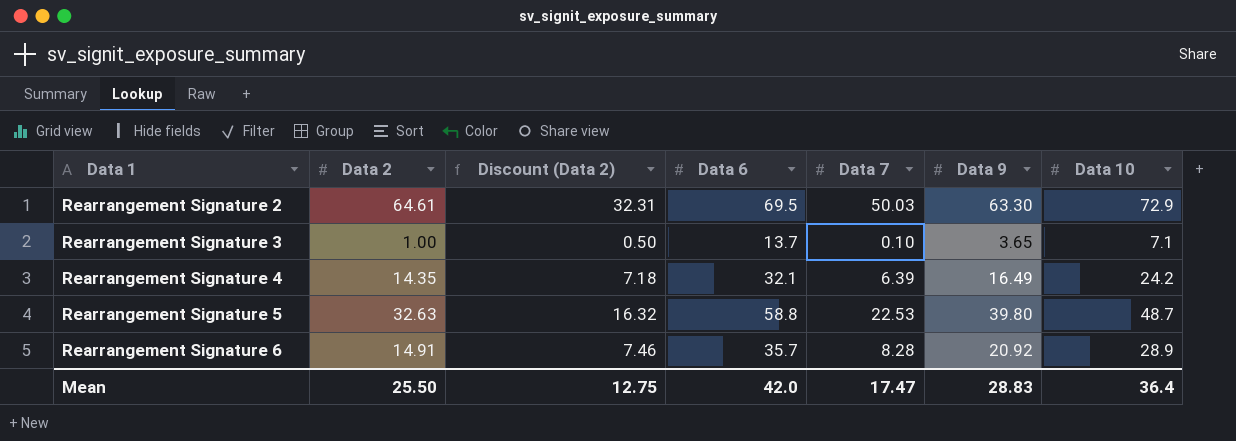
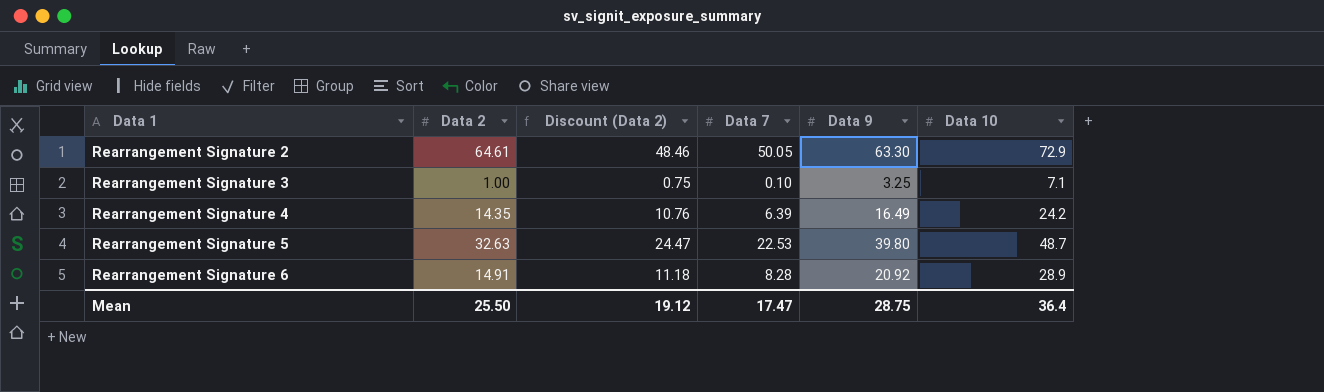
column Data 6 | position: 4 -> none
column Discount (Data 2) | formula: [Data 2] * 0.5 -> [Data 2] * 0.75
Rearrangement Signature 2 | Data 7: 50.03 -> 50.05
Rearrangement Signature 3 | Data 9: 3.65 -> 3.25
Mean | Discount (Data 2): 12.75 -> 19.12
Mean | Data 9: 28.83 -> 28.75

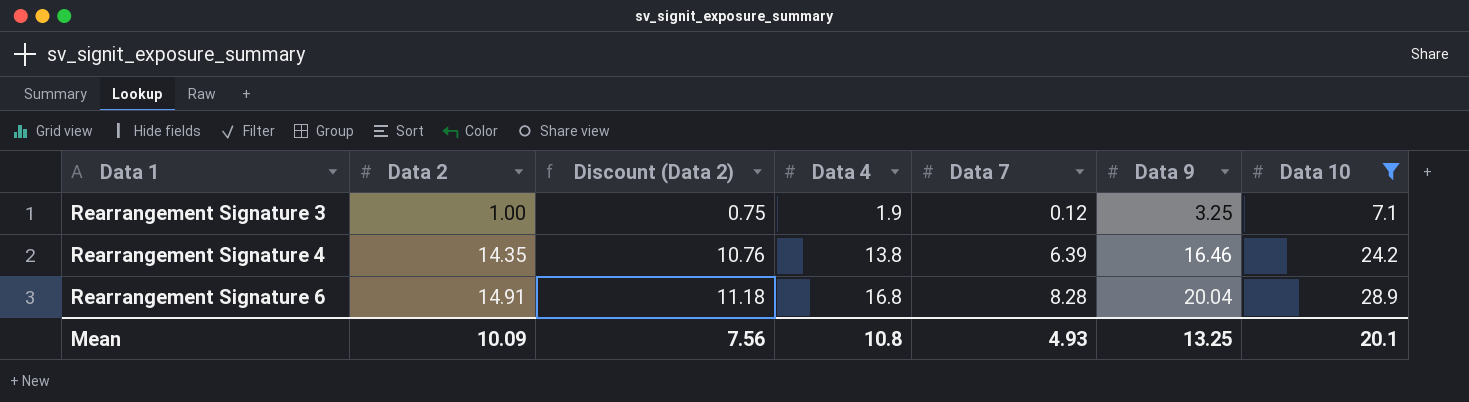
filter: none -> Data 10 <= 28.9
column Data 4 | position: none -> 4
Rearrangement Signature 3 | Data 7: 0.10 -> 0.12
Rearrangement Signature 4 | Data 9: 16.49 -> 16.46
Rearrangement Signature 6 | Data 9: 20.92 -> 20.04
Mean | Data 2: 25.50 -> 10.09
Mean | Discount (Data 2): 19.12 -> 7.56
Mean | Data 7: 17.47 -> 4.93
Mean | Data 9: 28.75 -> 13.25
Mean | Data 10: 36.4 -> 20.1

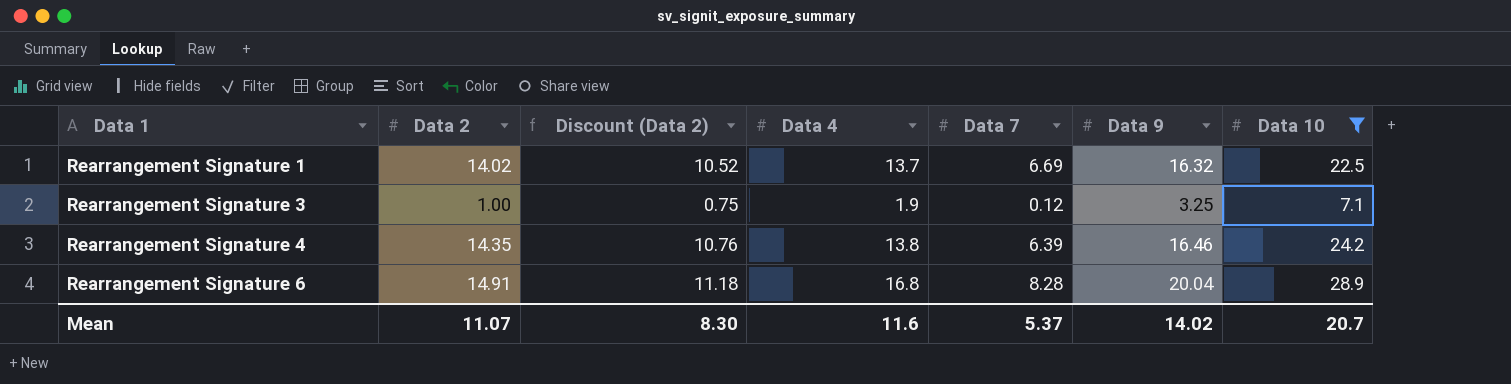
row Rearrangement Signature 1: none -> 14.02 | 10.52 | 13.7 | 6.69 | 16.32 | 22.5
Mean | Data 2: 10.09 -> 11.07
Mean | Discount (Data 2): 7.56 -> 8.30
Mean | Data 4: 10.8 -> 11.6
Mean | Data 7: 4.93 -> 5.37
Mean | Data 9: 13.25 -> 14.02
Mean | Data 10: 20.1 -> 20.7

